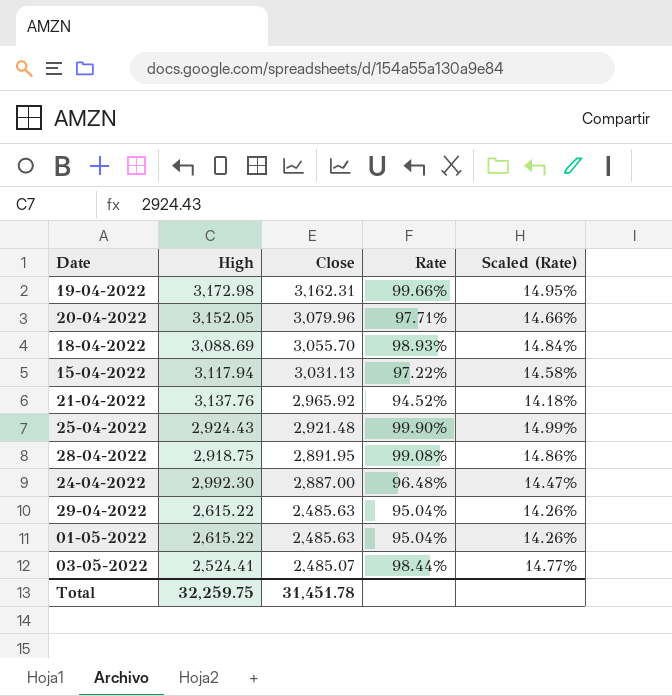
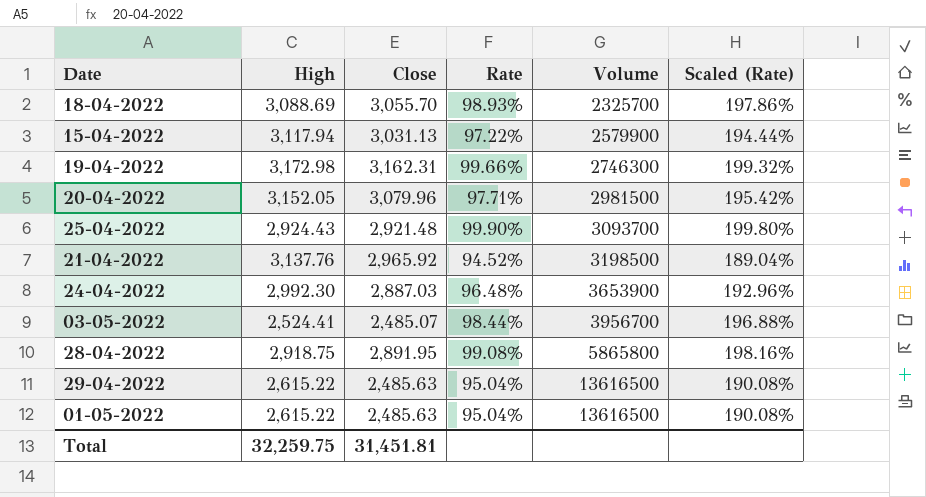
row order: Close descending -> Volume ascending
column Volume | position: none -> 5
column Scaled (Rate) | formula: [Rate] * 0.15 -> [Rate] * 2
24-04-2022 | Close: 2,887.00 -> 2,887.03
Total | Close: 31,451.78 -> 31,451.81

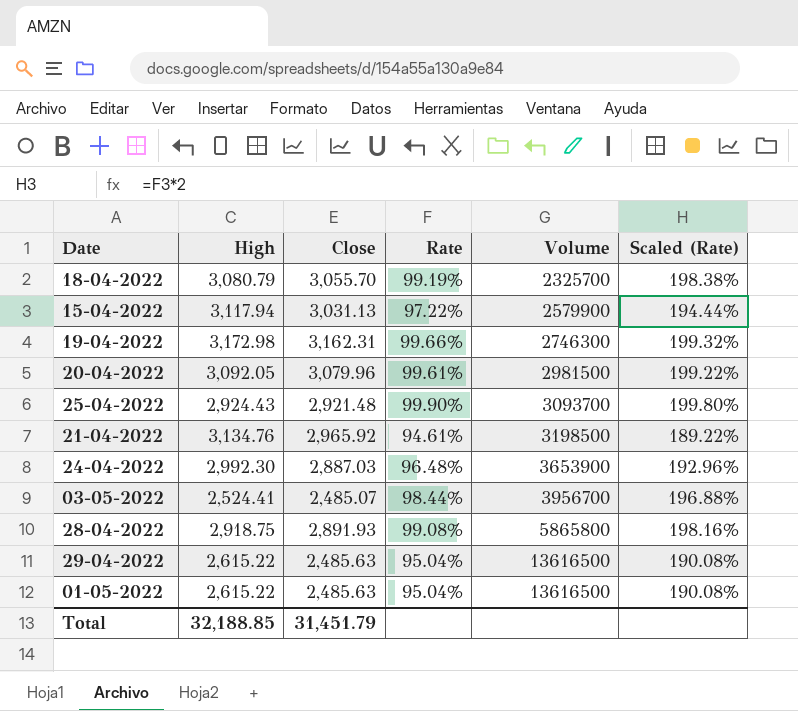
18-04-2022 | High: 3,088.69 -> 3,080.79
18-04-2022 | Rate: 98.93% -> 99.19%
18-04-2022 | Scaled (Rate): 197.86% -> 198.38%
20-04-2022 | High: 3,152.05 -> 3,092.05
20-04-2022 | Rate: 97.71% -> 99.61%
20-04-2022 | Scaled (Rate): 195.42% -> 199.22%
21-04-2022 | High: 3,137.76 -> 3,134.76
21-04-2022 | Rate: 94.52% -> 94.61%
21-04-2022 | Scaled (Rate): 189.04% -> 189.22%
28-04-2022 | Close: 2,891.95 -> 2,891.93
Total | High: 32,259.75 -> 32,188.85
Total | Close: 31,451.81 -> 31,451.79

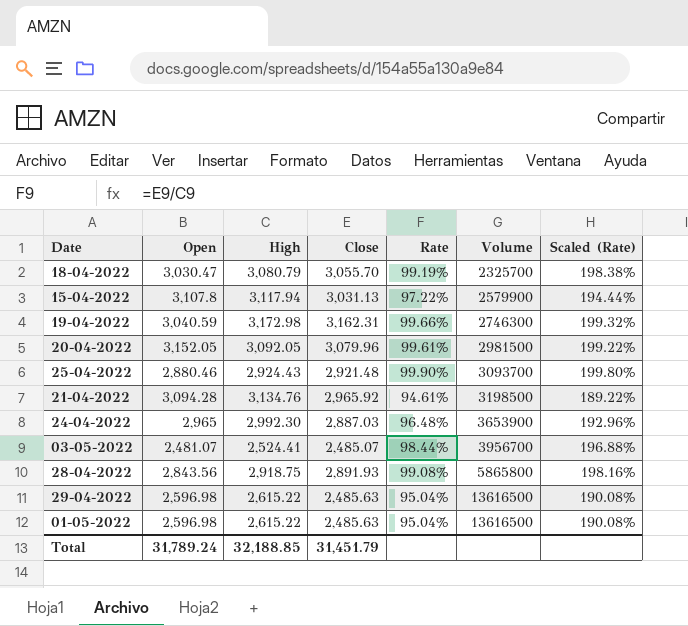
column Open | position: none -> 2

